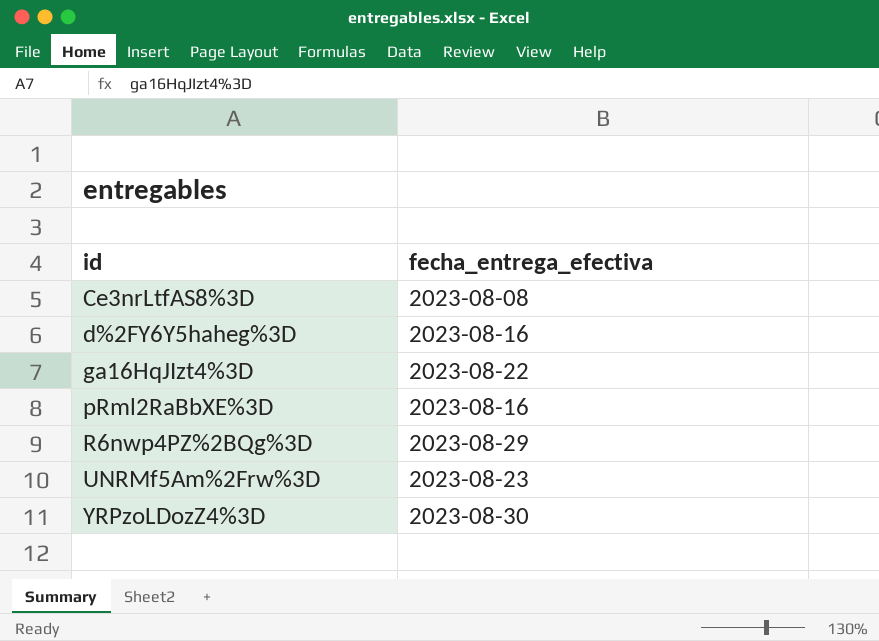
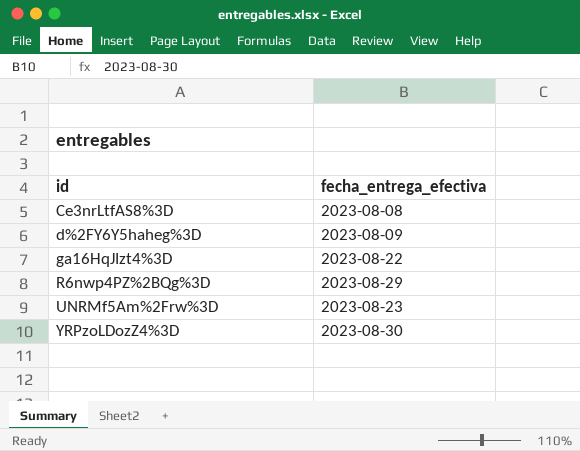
row pRml2RaBbXE%3D: 2023-08-16 -> none
d%2FY6Y5haheg%3D | fecha_entrega_efectiva: 2023-08-16 -> 2023-08-09

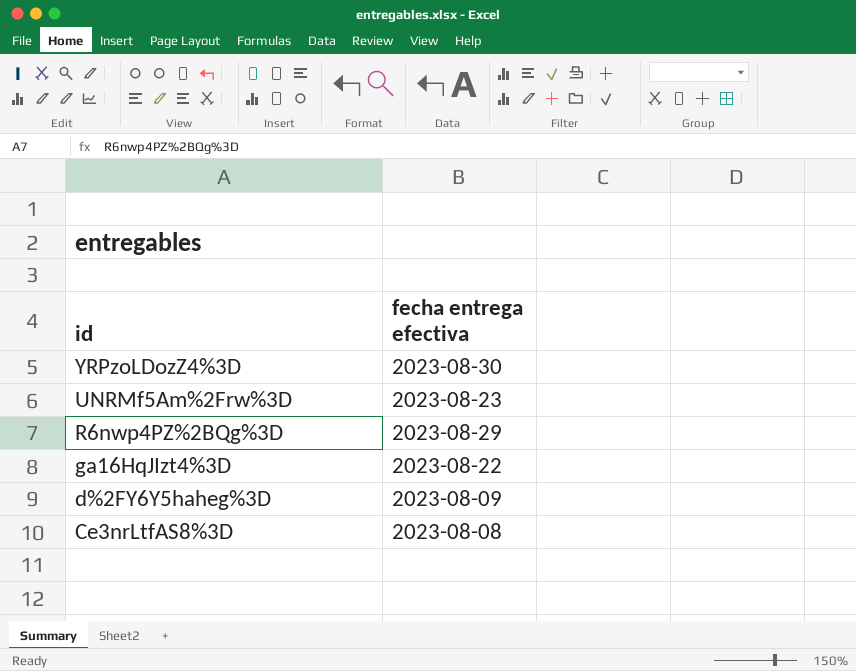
row order: id ascending -> id descending
column name: fecha_entrega_efectiva -> fecha entrega efectiva

